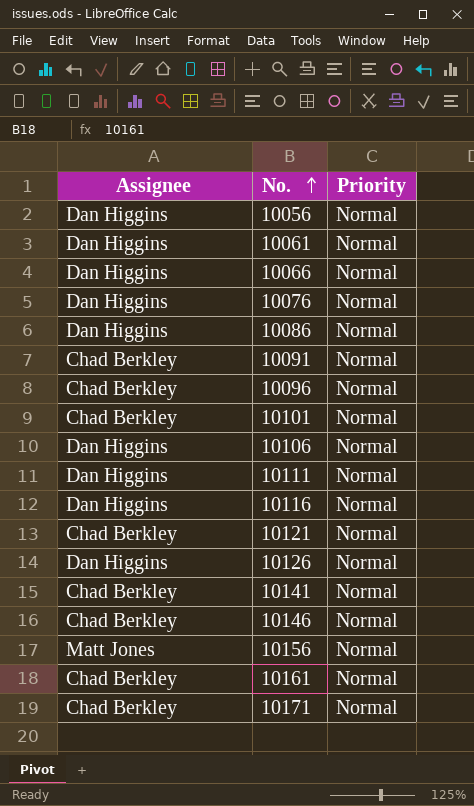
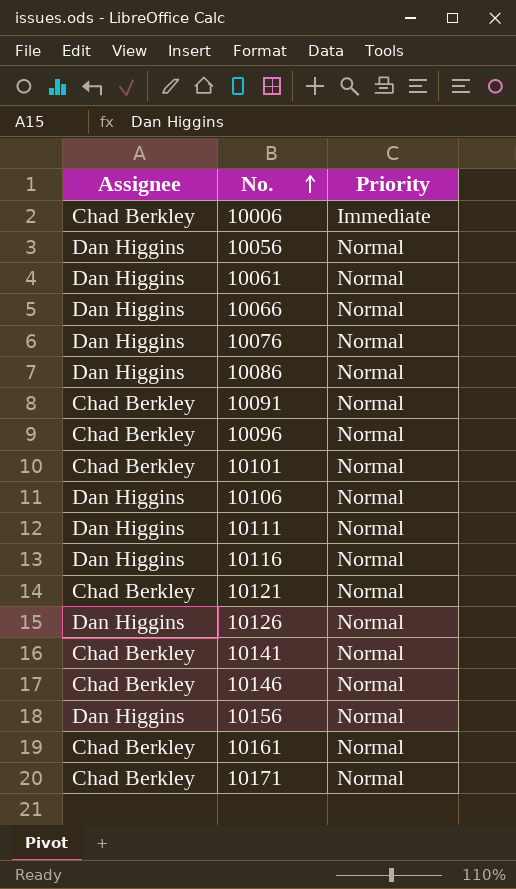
row 10006: none -> Chad Berkley | Immediate
10156 | Assignee: Matt Jones -> Dan Higgins

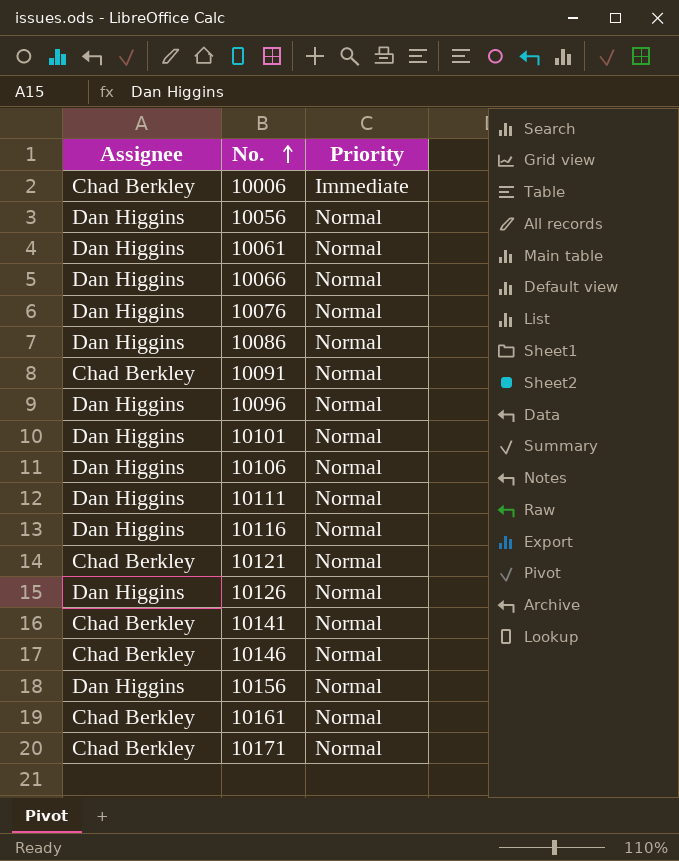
10096 | Assignee: Chad Berkley -> Dan Higgins
10101 | Assignee: Chad Berkley -> Dan Higgins

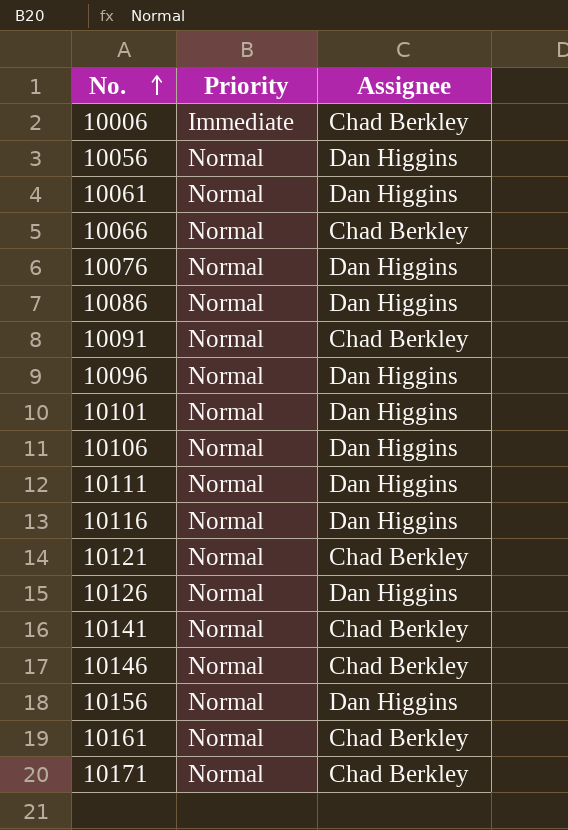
column Assignee | position: 1 -> 3
10066 | Assignee: Dan Higgins -> Chad Berkley

